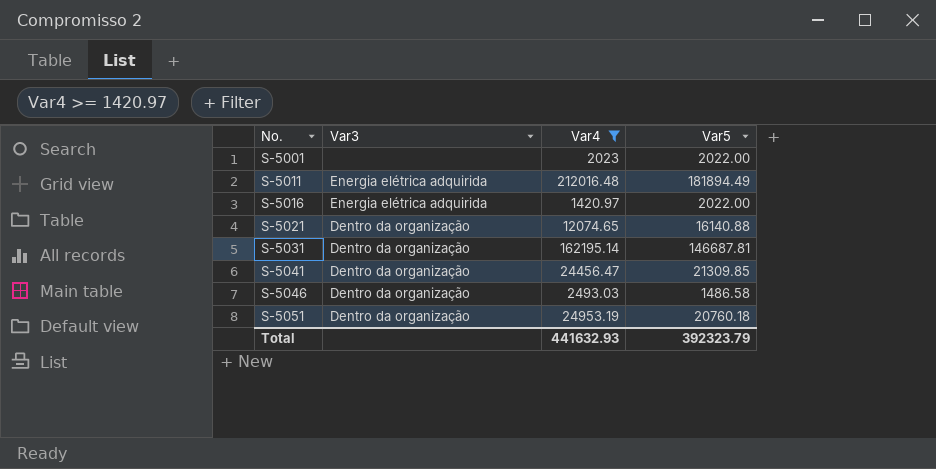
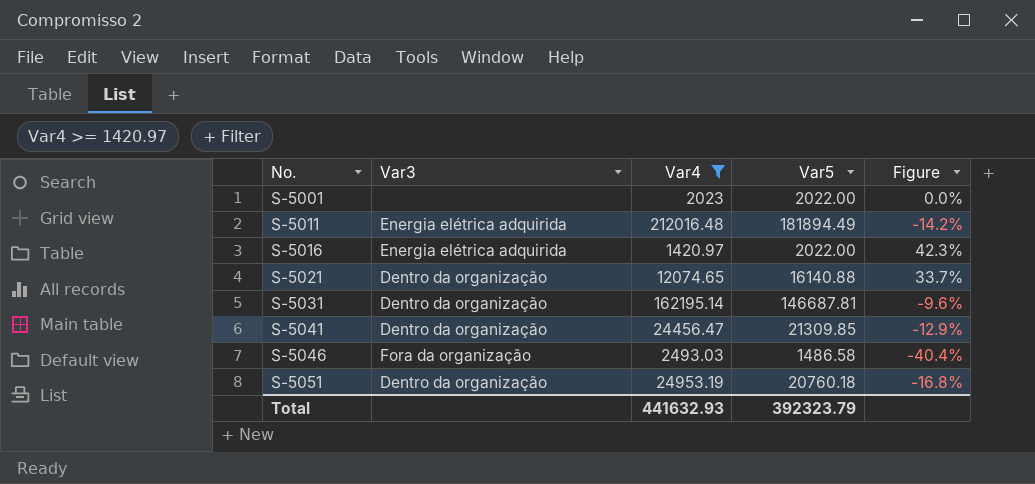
column Figure | formula: none -> ([Var5] - [Var4]) / [Var4]
S-5046 | Var3: Dentro da organização -> Fora da organização

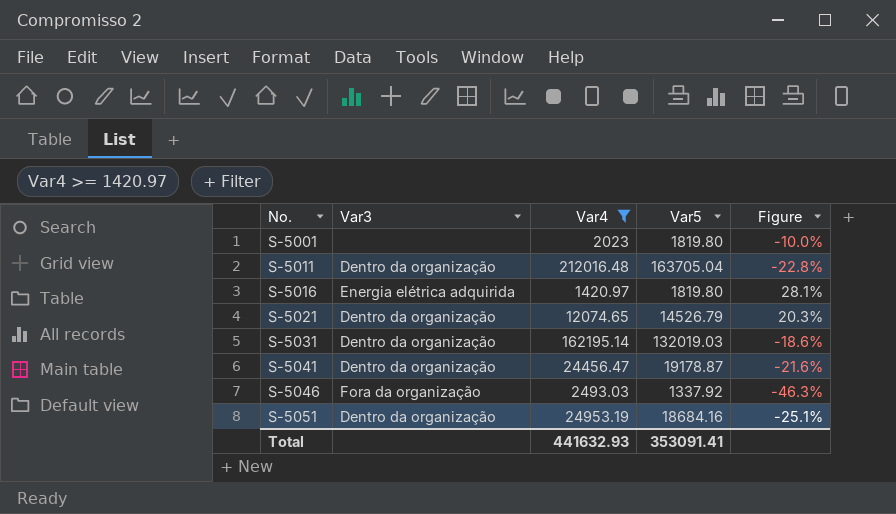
S-5001 | Var5: 2022.00 -> 1819.80
S-5001 | Figure: 0.0% -> -10.0%
S-5011 | Var3: Energia elétrica adquirida -> Dentro da organização
S-5011 | Var5: 181894.49 -> 163705.04
S-5011 | Figure: -14.2% -> -22.8%
S-5016 | Var5: 2022.00 -> 1819.80
S-5016 | Figure: 42.3% -> 28.1%
S-5021 | Var5: 16140.88 -> 14526.79
S-5021 | Figure: 33.7% -> 20.3%
S-5031 | Var5: 146687.81 -> 132019.03
S-5031 | Figure: -9.6% -> -18.6%
S-5041 | Var5: 21309.85 -> 19178.87
S-5041 | Figure: -12.9% -> -21.6%
S-5046 | Var5: 1486.58 -> 1337.92
S-5046 | Figure: -40.4% -> -46.3%
S-5051 | Var5: 20760.18 -> 18684.16
S-5051 | Figure: -16.8% -> -25.1%
Total | Var5: 392323.79 -> 353091.41

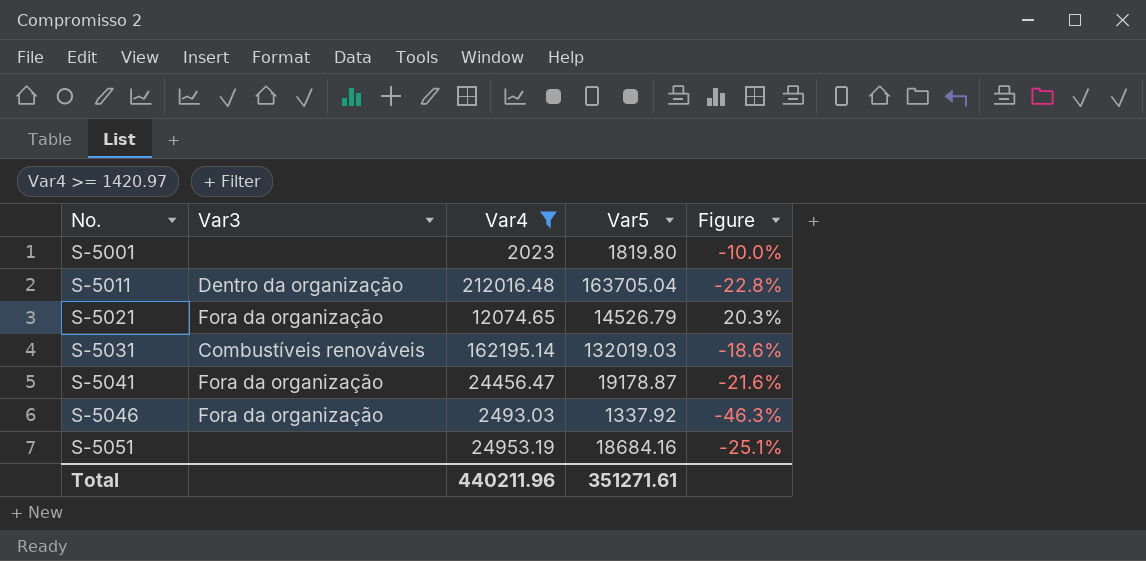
row S-5016: Energia elétrica adquirida | 1420.97 | 1819.80 | 28.1% -> none
S-5021 | Var3: Dentro da organização -> Fora da organização
S-5031 | Var3: Dentro da organização -> Combustíveis renováveis
S-5041 | Var3: Dentro da organização -> Fora da organização
S-5051 | Var3: Dentro da organização -> none
Total | Var4: 441632.93 -> 440211.96
Total | Var5: 353091.41 -> 351271.61

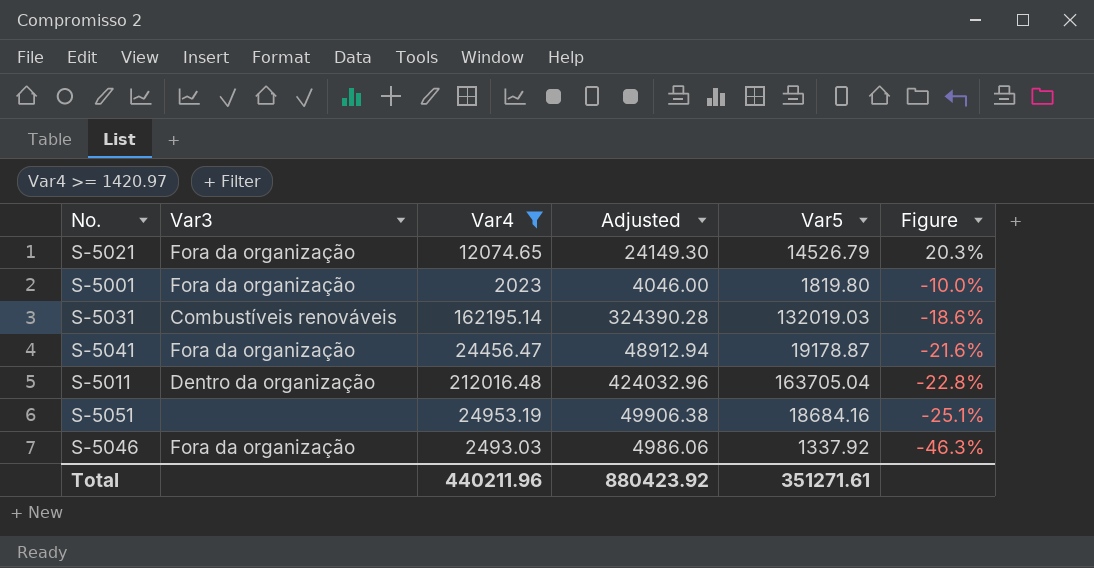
row order: No. ascending -> Figure descending
column Adjusted | formula: none -> [Var4] * 2
S-5001 | Var3: none -> Fora da organização

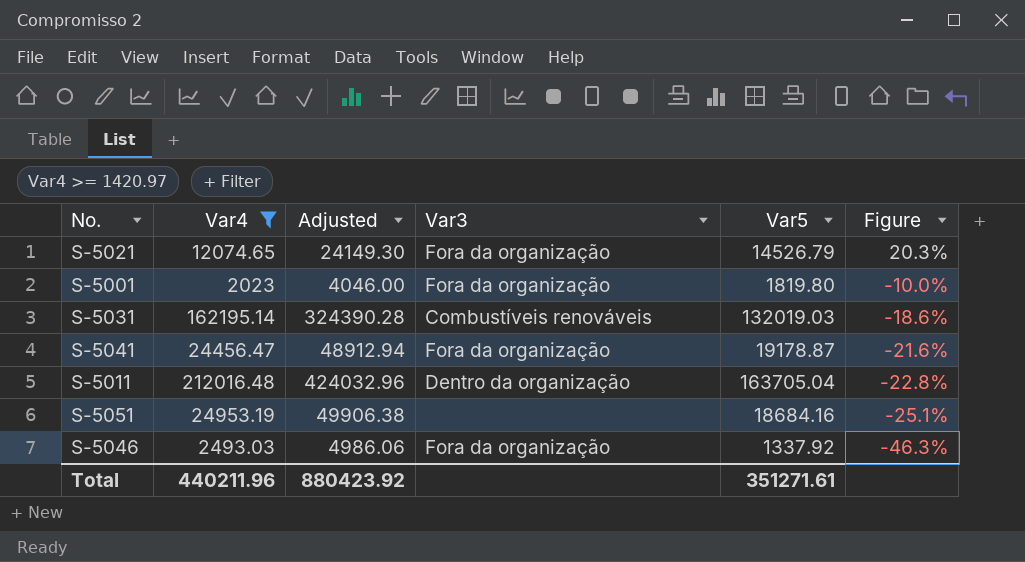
column Var3 | position: 2 -> 4

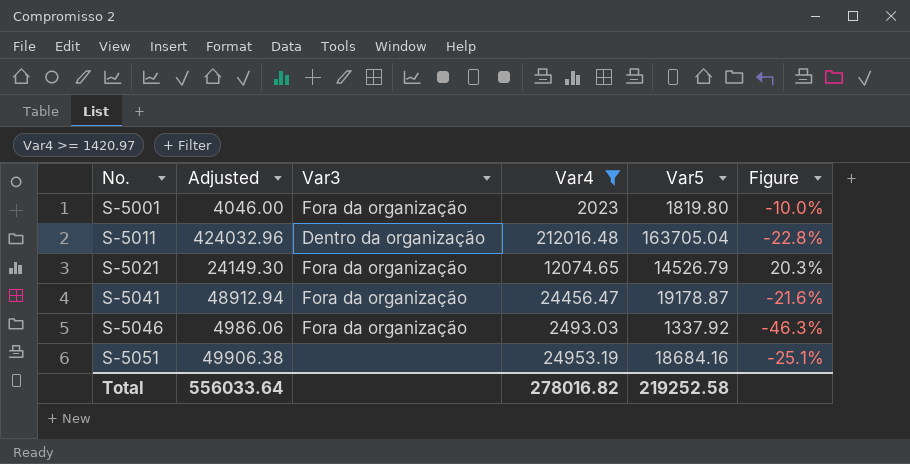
row order: Figure descending -> No. ascending
column Var4 | position: 2 -> 4
row S-5031: 162195.14 | 324390.28 | Combustíveis renováveis | 132019.03 | -18.6% -> none
Total | Adjusted: 880423.92 -> 556033.64
Total | Var4: 440211.96 -> 278016.82
Total | Var5: 351271.61 -> 219252.58

